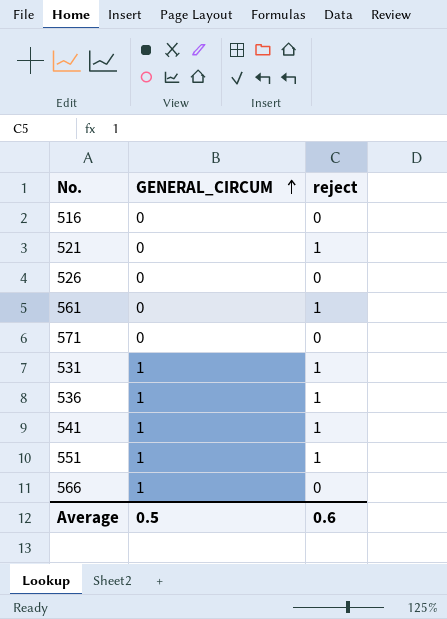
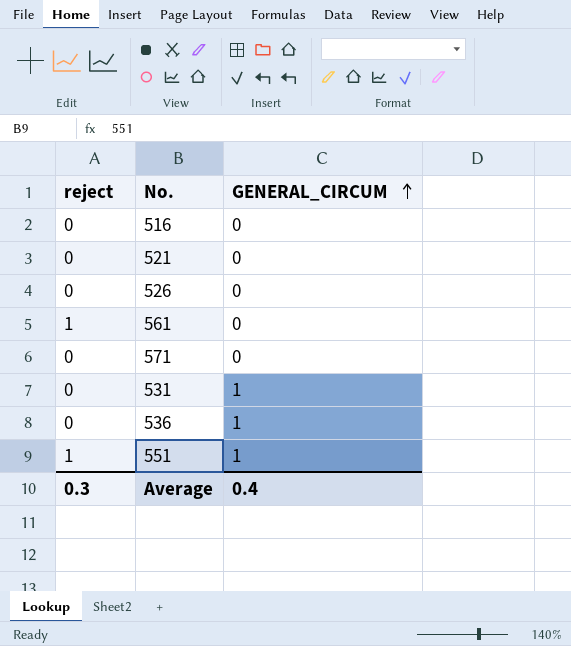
column reject | position: 3 -> 1
row 541: 1 | 1 -> none
row 566: 1 | 0 -> none
521 | reject: 1 -> 0
531 | reject: 1 -> 0
536 | reject: 1 -> 0
Average | reject: 0.6 -> 0.3
Average | GENERAL_CIRCUM: 0.5 -> 0.4

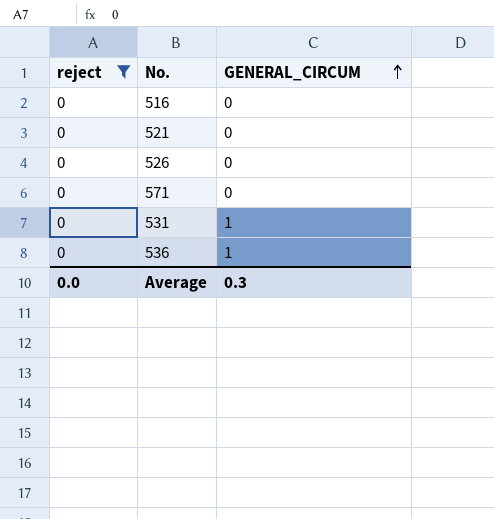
filter: none -> reject = 0
Average | reject: 0.3 -> 0.0
Average | GENERAL_CIRCUM: 0.4 -> 0.3

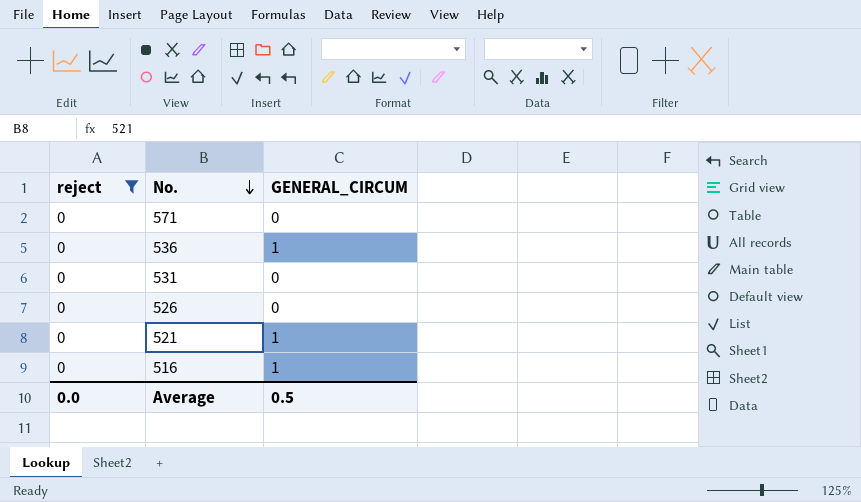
row order: GENERAL_CIRCUM ascending -> No. descending
531 | GENERAL_CIRCUM: 1 -> 0
521 | GENERAL_CIRCUM: 0 -> 1
516 | GENERAL_CIRCUM: 0 -> 1
Average | GENERAL_CIRCUM: 0.3 -> 0.5

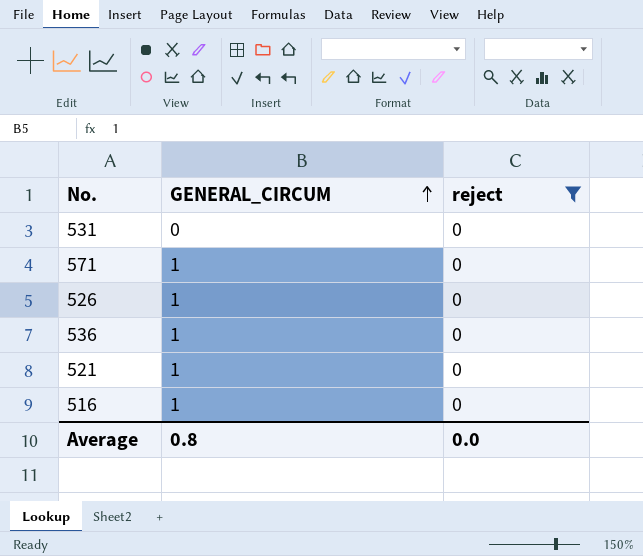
row order: No. descending -> GENERAL_CIRCUM ascending
column reject | position: 1 -> 3
571 | GENERAL_CIRCUM: 0 -> 1
526 | GENERAL_CIRCUM: 0 -> 1
Average | GENERAL_CIRCUM: 0.5 -> 0.8

